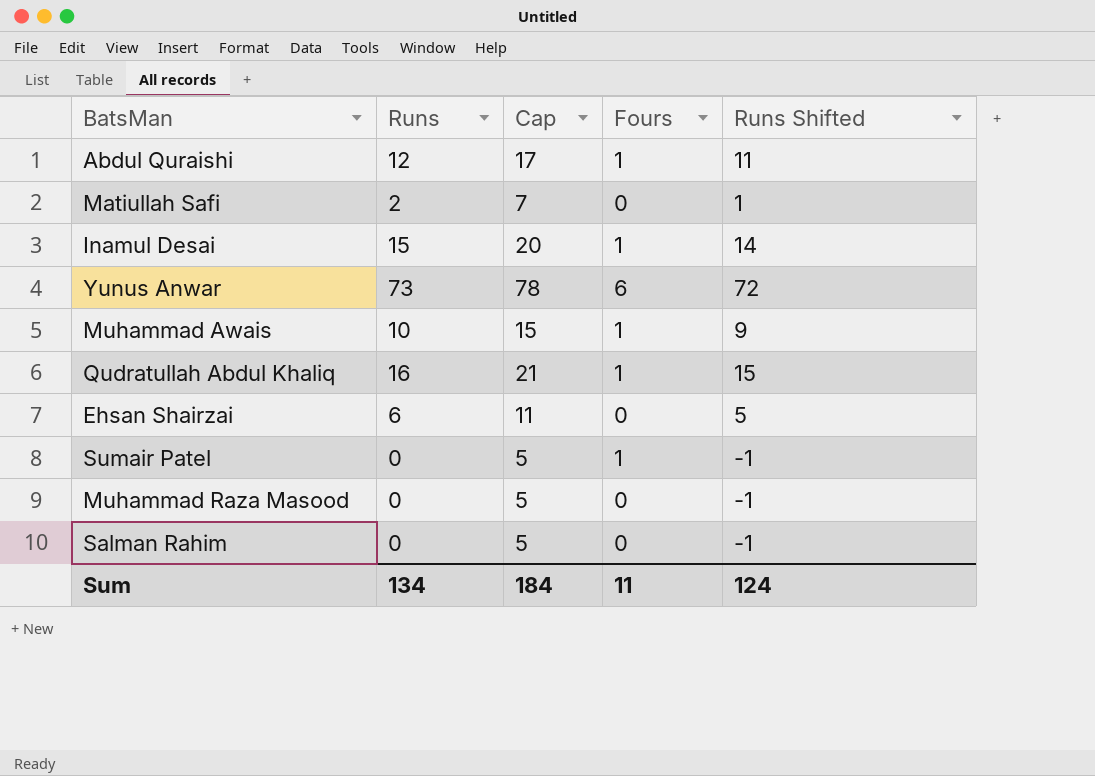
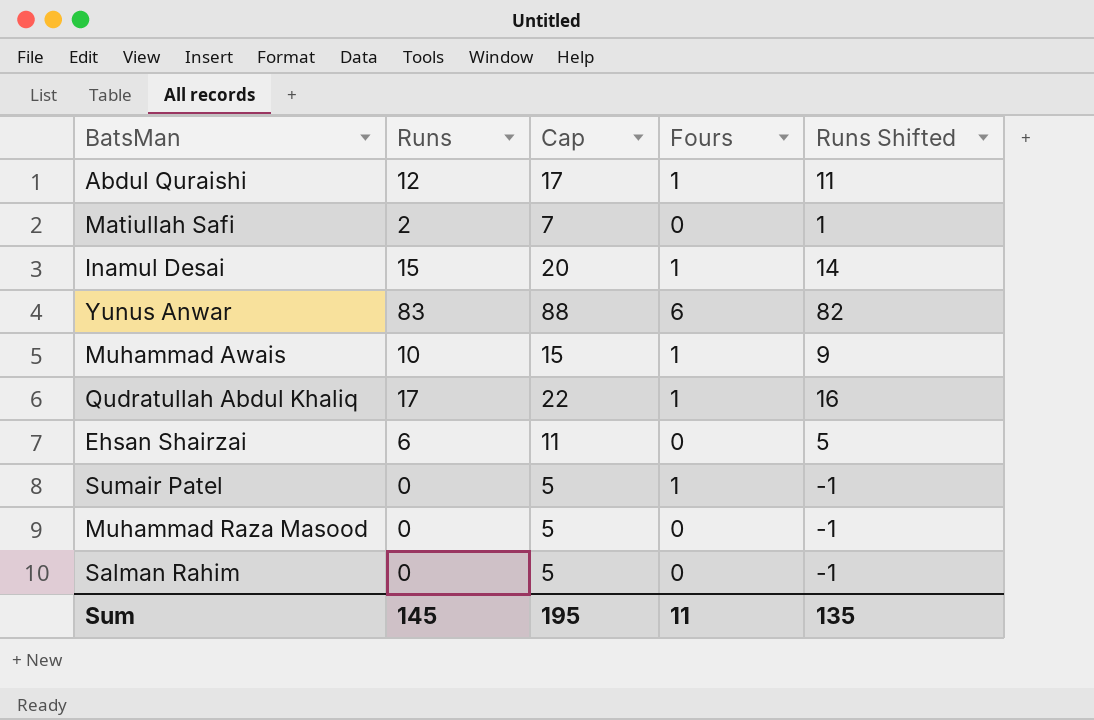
Yunus Anwar | Runs: 73 -> 83
Yunus Anwar | Cap: 78 -> 88
Yunus Anwar | Runs Shifted: 72 -> 82
Qudratullah Abdul Khaliq | Runs: 16 -> 17
Qudratullah Abdul Khaliq | Cap: 21 -> 22
Qudratullah Abdul Khaliq | Runs Shifted: 15 -> 16
Sum | Runs: 134 -> 145
Sum | Cap: 184 -> 195
Sum | Runs Shifted: 124 -> 135

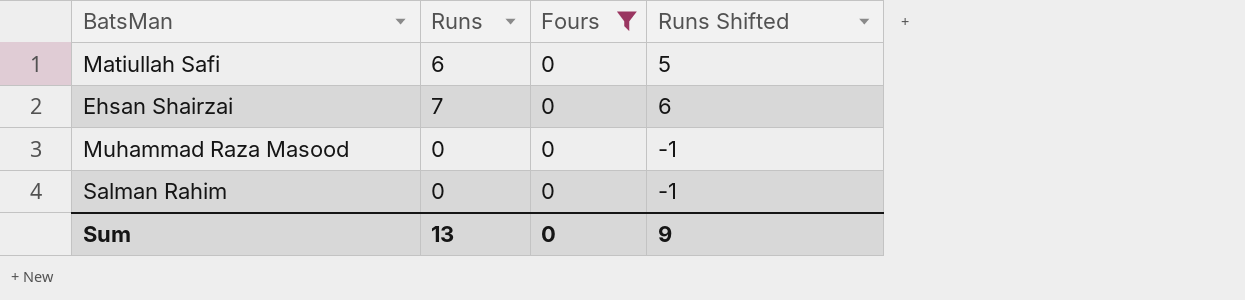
filter: none -> Fours = 0
column Cap | formula: [Runs] + 5 -> none
Matiullah Safi | Runs: 2 -> 6
Matiullah Safi | Runs Shifted: 1 -> 5
Ehsan Shairzai | Runs: 6 -> 7
Ehsan Shairzai | Runs Shifted: 5 -> 6
Sum | Runs: 145 -> 13
Sum | Fours: 11 -> 0
Sum | Runs Shifted: 135 -> 9

